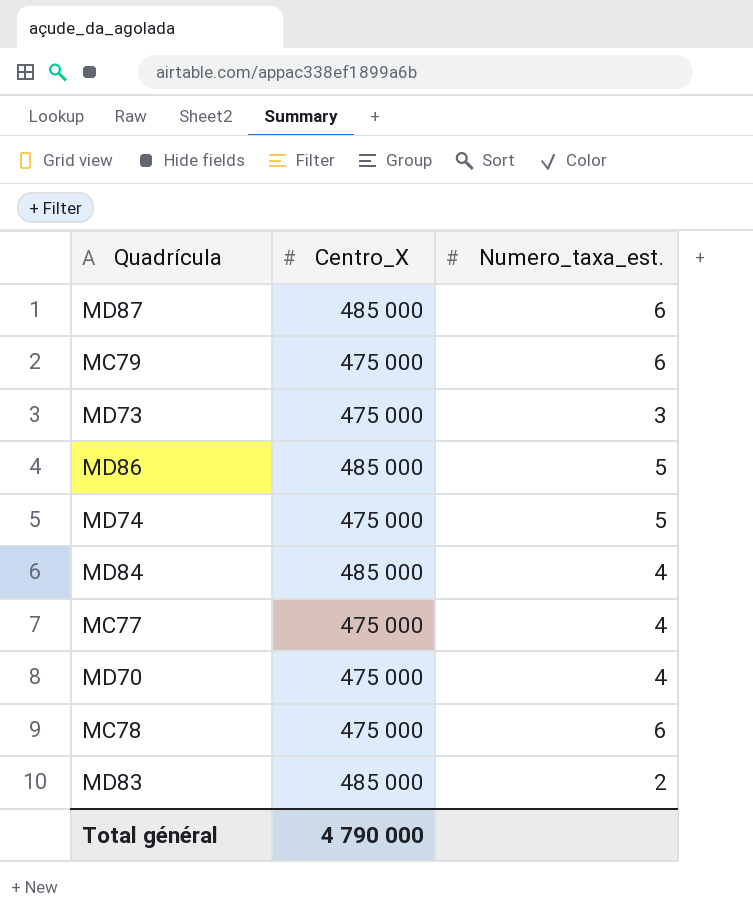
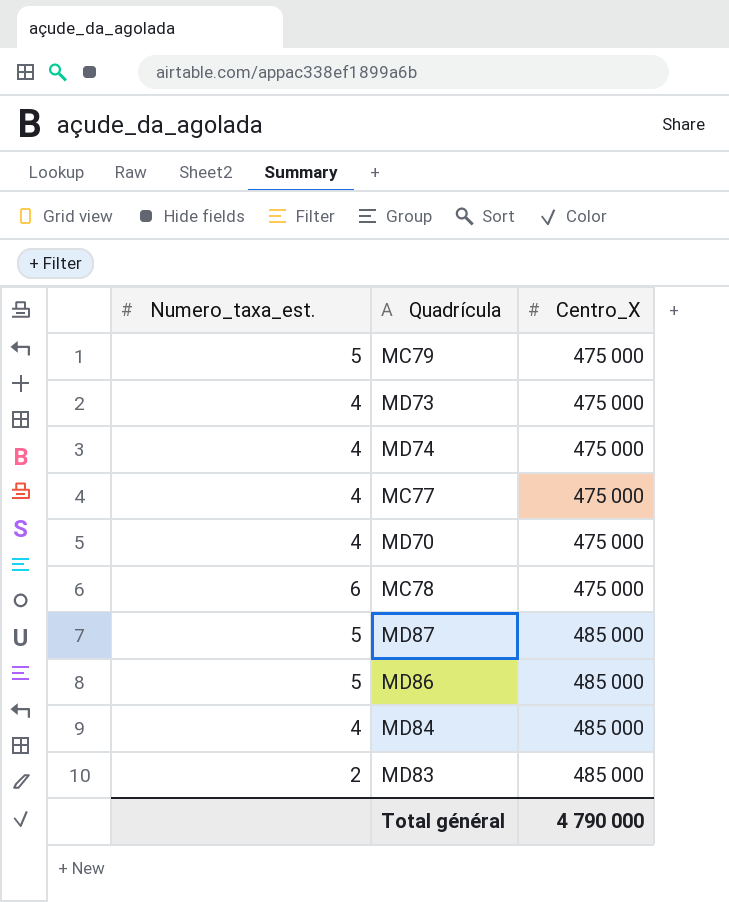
row order: none -> Centro_X ascending
column Numero_taxa_est. | position: 3 -> 1
MC79 | Numero_taxa_est.: 6 -> 5
MD73 | Numero_taxa_est.: 3 -> 4
MD74 | Numero_taxa_est.: 5 -> 4
MD87 | Numero_taxa_est.: 6 -> 5

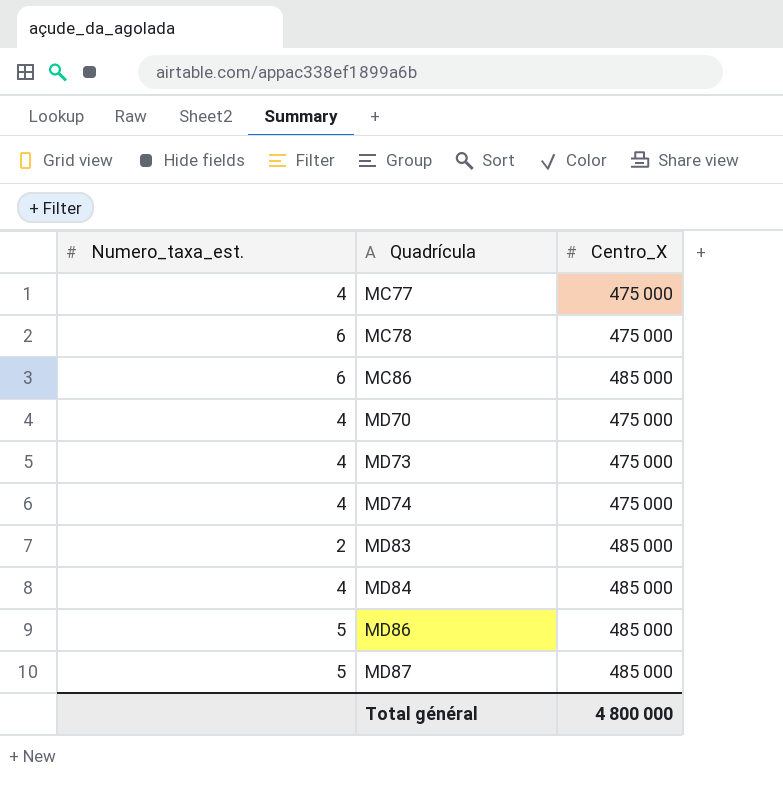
row order: Centro_X ascending -> Quadrícula ascending
row MC79: 5 | 475 000 -> none
row MC86: none -> 6 | 485 000
Total général | Centro_X: 4 790 000 -> 4 800 000

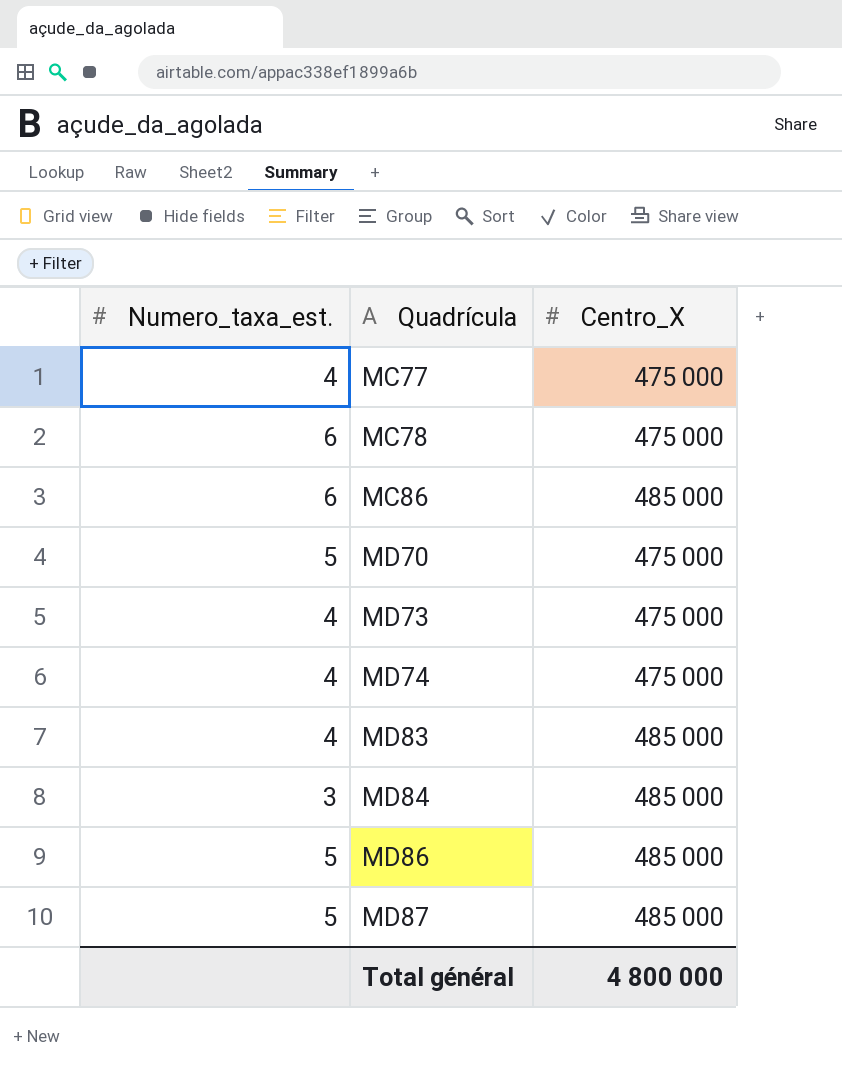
MD70 | Numero_taxa_est.: 4 -> 5
MD83 | Numero_taxa_est.: 2 -> 4
MD84 | Numero_taxa_est.: 4 -> 3

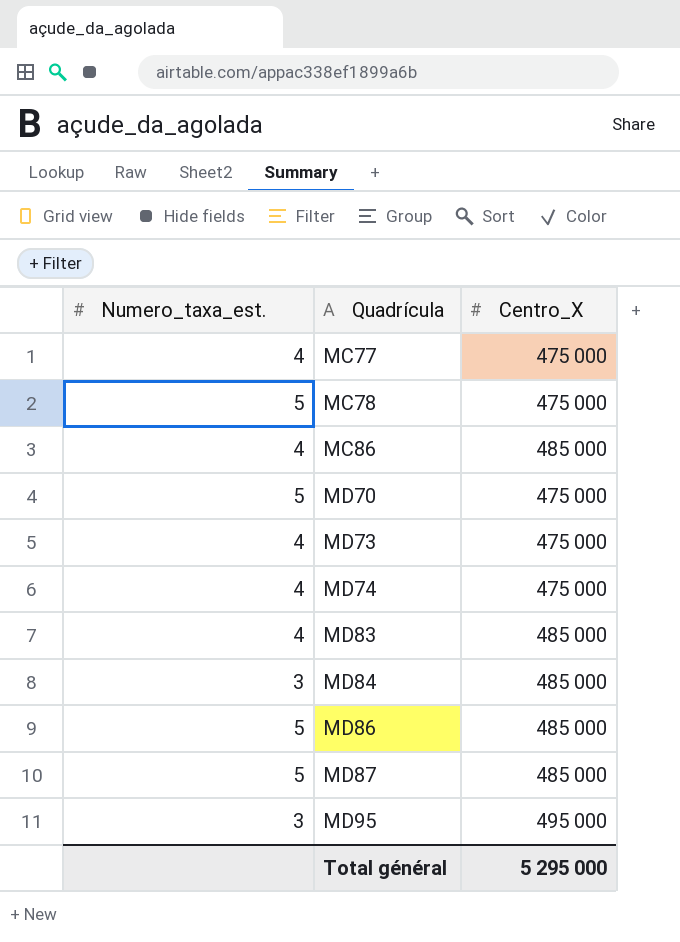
MC78 | Numero_taxa_est.: 6 -> 5
MC86 | Numero_taxa_est.: 6 -> 4
row MD95: none -> 3 | 495 000
Total général | Centro_X: 4 800 000 -> 5 295 000

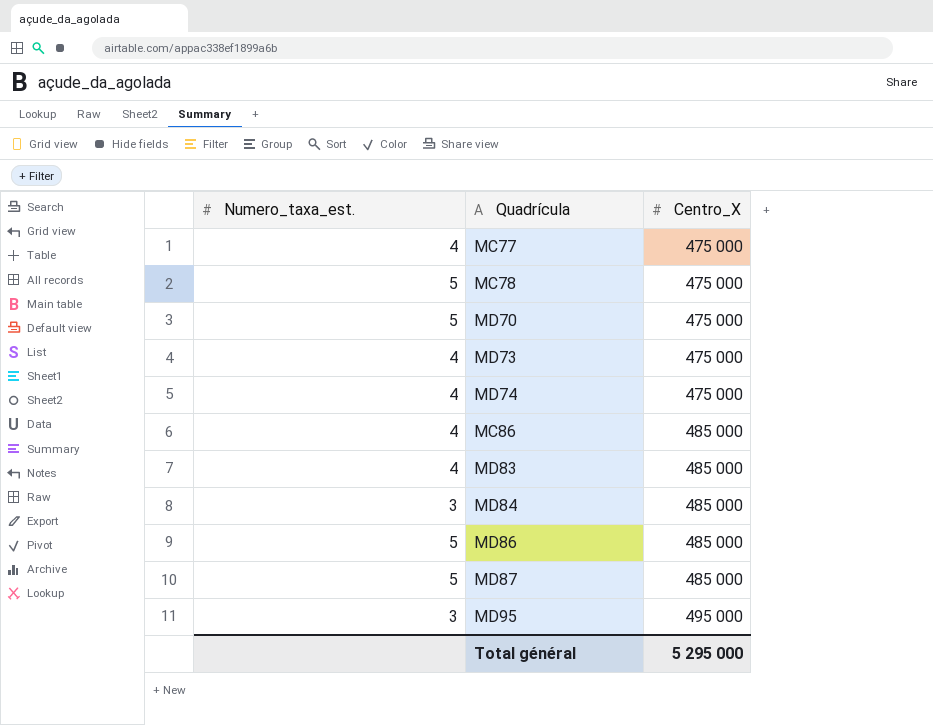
row order: Quadrícula ascending -> Centro_X ascending

